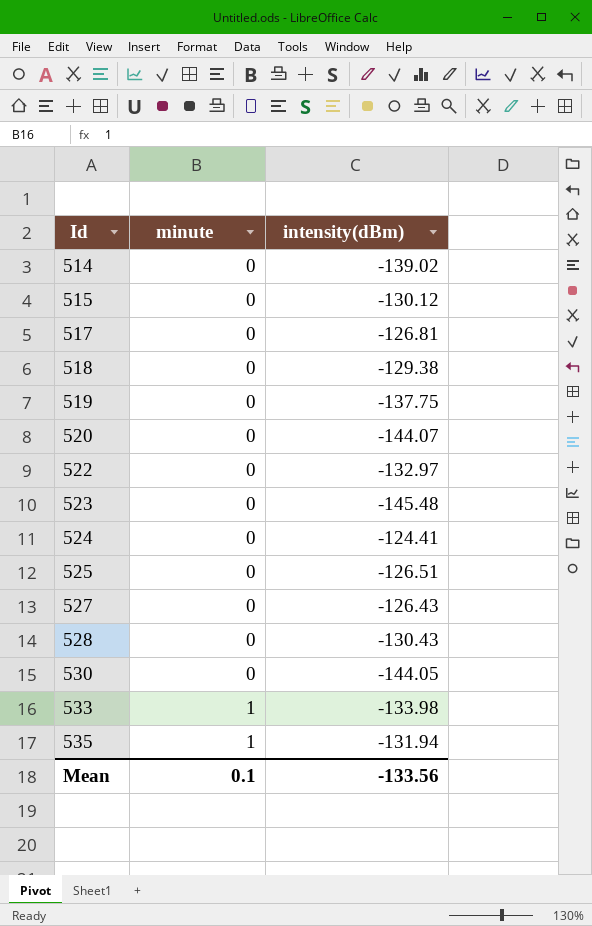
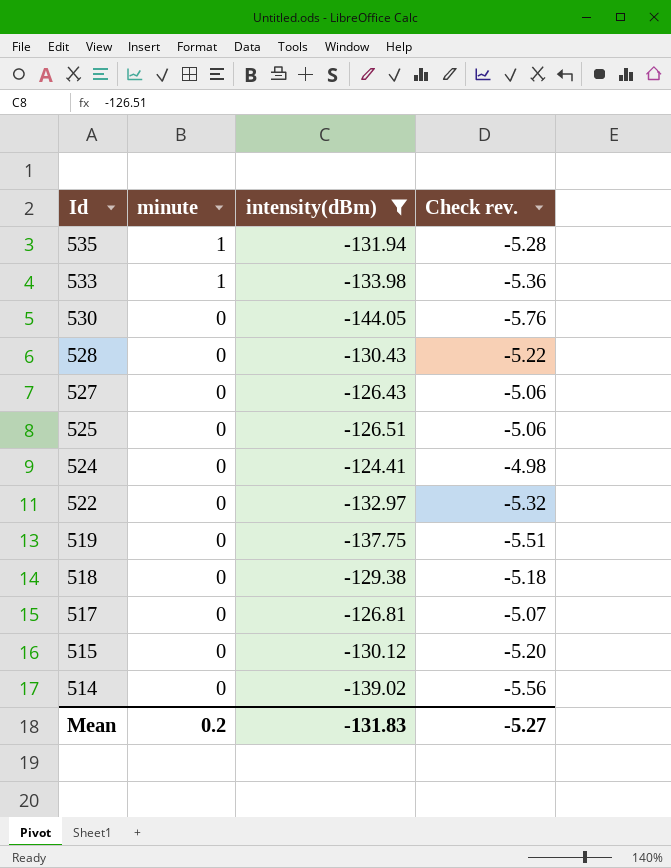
filter: none -> intensity(dBm) >= -144.05
row order: Id ascending -> Id descending
column Check rev. | formula: none -> [intensity(dBm)] * 0.04
Mean | minute: 0.1 -> 0.2
Mean | intensity(dBm): -133.56 -> -131.83

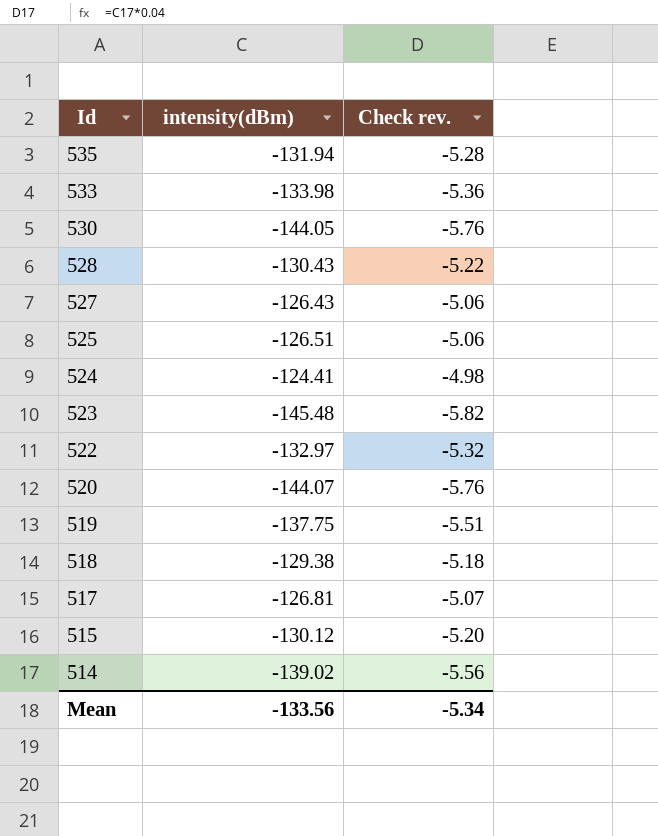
filter: intensity(dBm) >= -144.05 -> none
column minute | position: 2 -> none
Mean | intensity(dBm): -131.83 -> -133.56
Mean | Check rev.: -5.27 -> -5.34

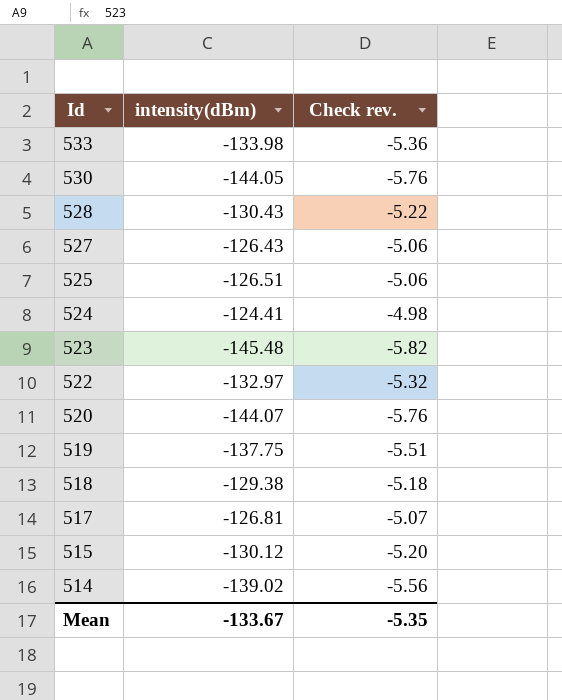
row 535: -131.94 | -5.28 -> none
Mean | intensity(dBm): -133.56 -> -133.67
Mean | Check rev.: -5.34 -> -5.35

